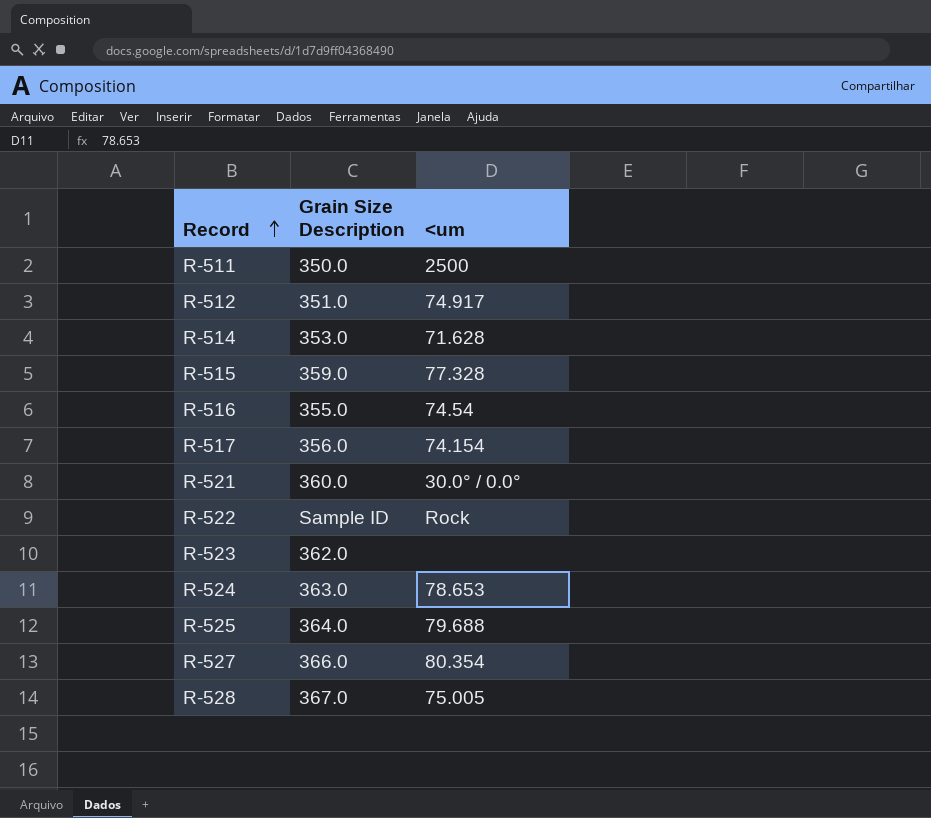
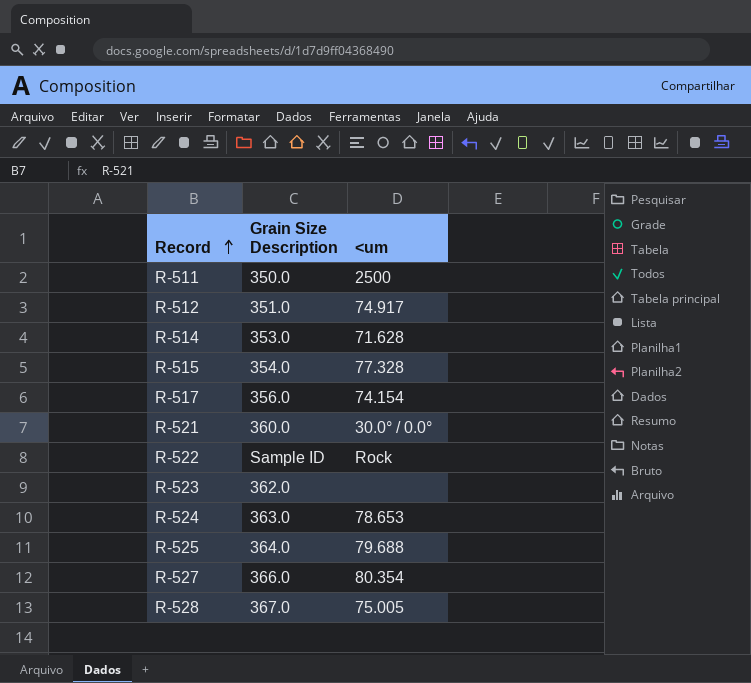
row R-516: 355.0 | 74.54 -> none
R-515 | Grain Size Description: 359.0 -> 354.0

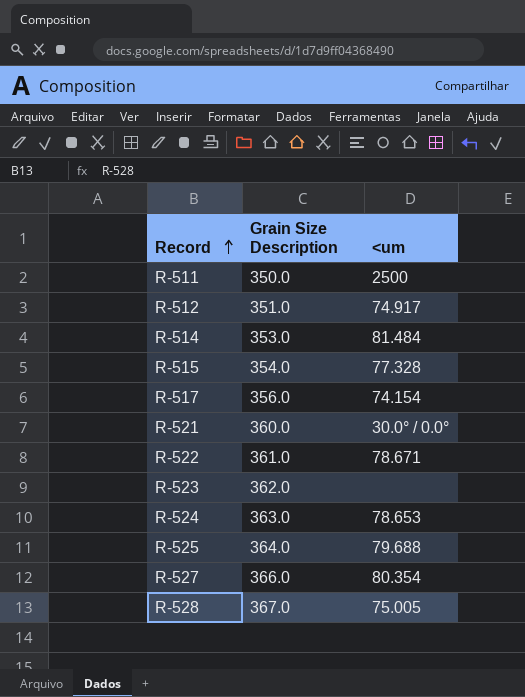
R-514 | <um: 71.628 -> 81.484
R-522 | Grain Size Description: Sample ID -> 361.0
R-522 | <um: Rock -> 78.671

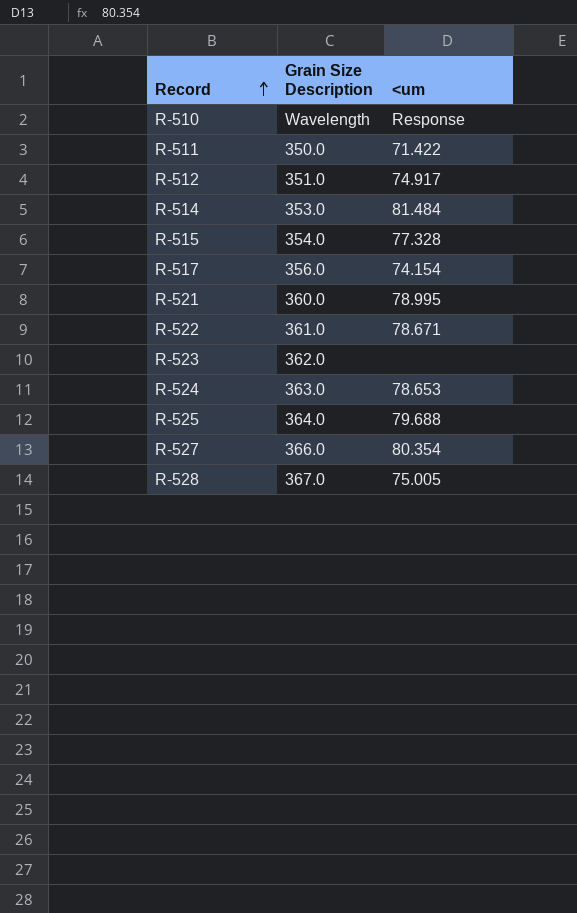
row R-510: none -> Wavelength | Response
R-511 | <um: 2500 -> 71.422
R-521 | <um: 30.0° / 0.0° -> 78.995

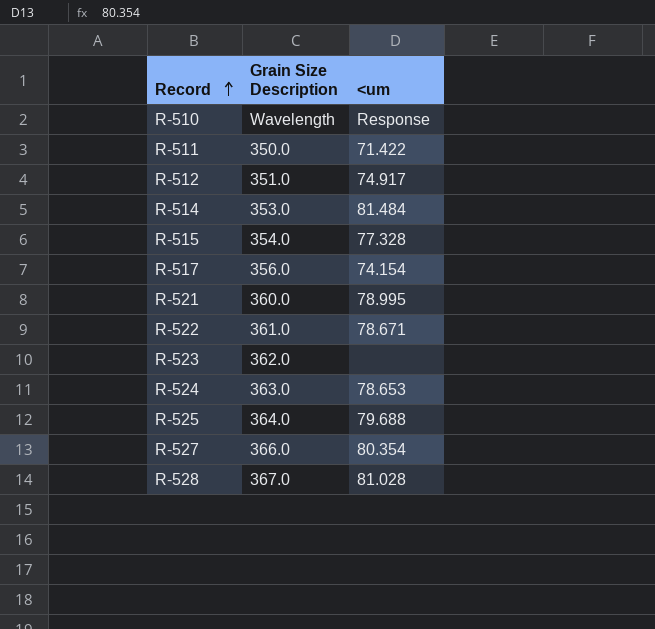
R-528 | <um: 75.005 -> 81.028

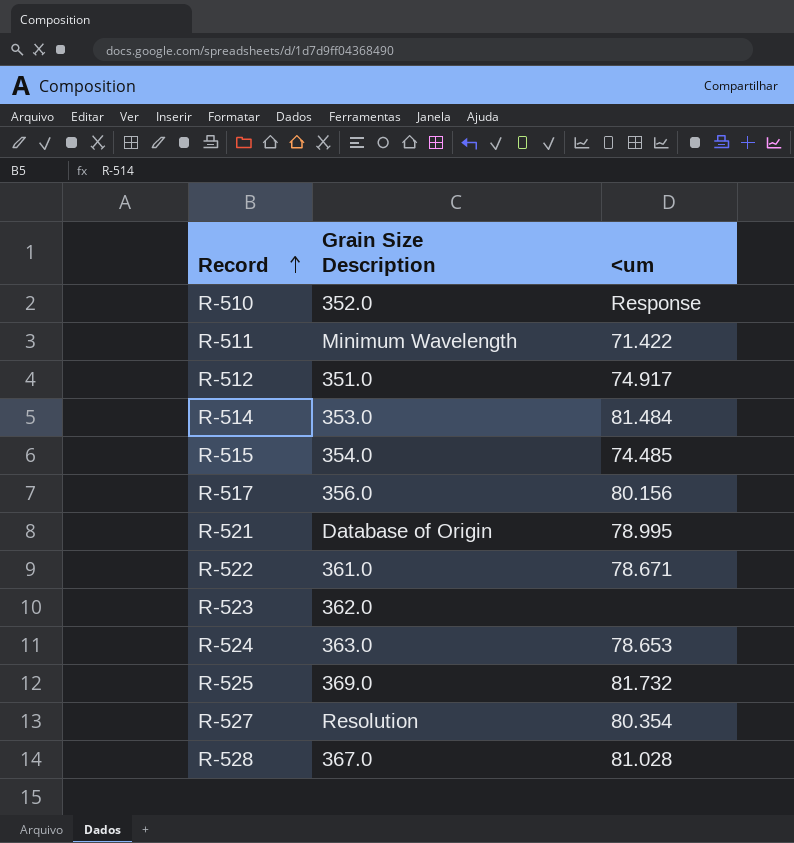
R-510 | Grain Size Description: Wavelength -> 352.0
R-511 | Grain Size Description: 350.0 -> Minimum Wavelength
R-515 | <um: 77.328 -> 74.485
R-517 | <um: 74.154 -> 80.156
R-521 | Grain Size Description: 360.0 -> Database of Origin
R-525 | Grain Size Description: 364.0 -> 369.0
R-525 | <um: 79.688 -> 81.732
R-527 | Grain Size Description: 366.0 -> Resolution

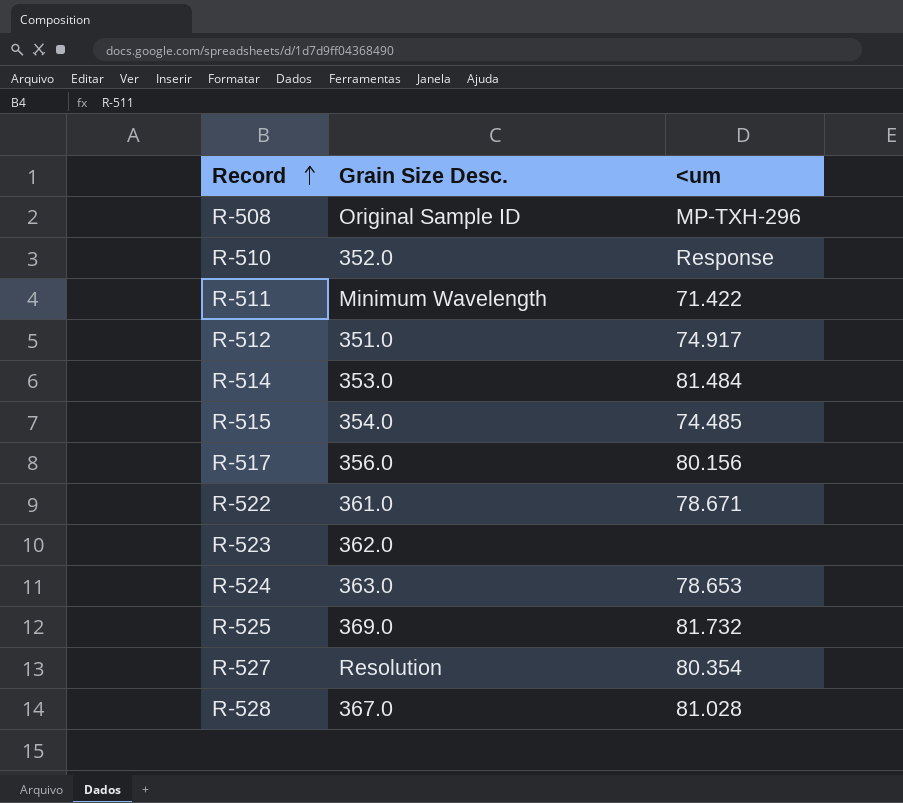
column name: Grain Size Description -> Grain Size Desc.
row R-521: Database of Origin | 78.995 -> none
row R-508: none -> Original Sample ID | MP-TXH-296

